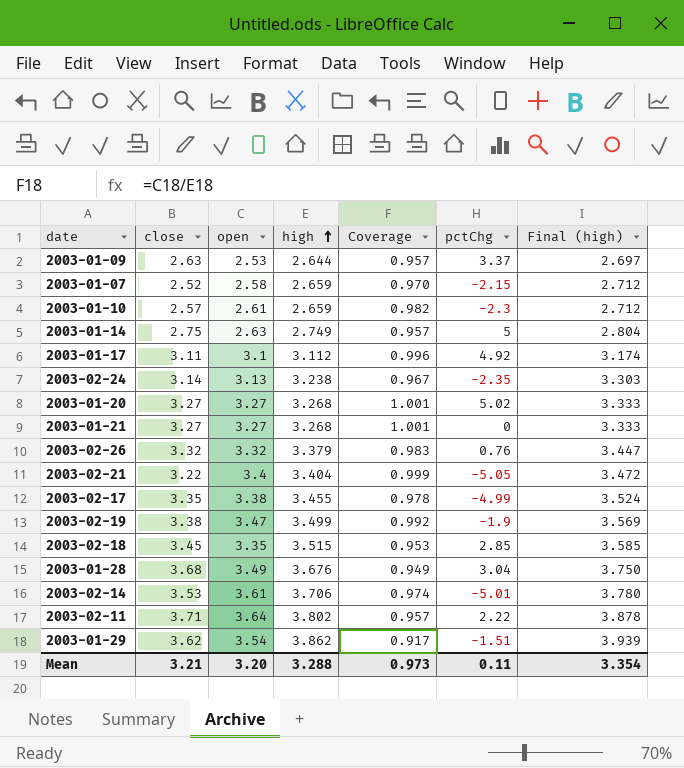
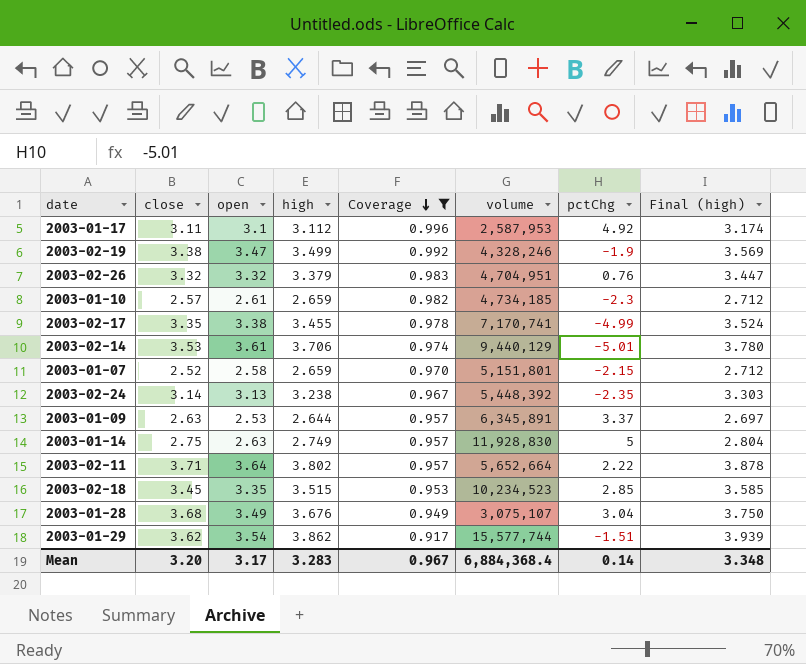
filter: none -> Coverage <= 0.996
row order: high ascending -> Coverage descending
column volume | position: none -> 6
Mean | close: 3.21 -> 3.20
Mean | open: 3.20 -> 3.17
Mean | high: 3.288 -> 3.283
Mean | Coverage: 0.973 -> 0.967
Mean | pctChg: 0.11 -> 0.14
Mean | Final (high): 3.354 -> 3.348

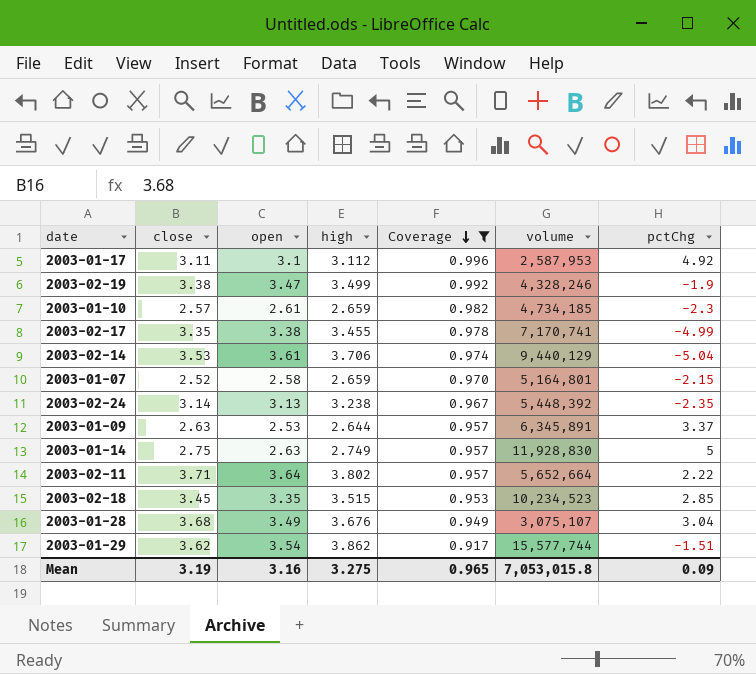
column Final (high) | formula: [high] * 1.02 -> none
row 2003-02-26: 3.32 | 3.32 | 3.379 | 0.983 | 4,704,951 | 0.76 | 3.447 -> none
2003-02-14 | pctChg: -5.01 -> -5.04
2003-01-07 | volume: 5,151,801 -> 5,164,801
Mean | close: 3.20 -> 3.19
Mean | open: 3.17 -> 3.16
Mean | high: 3.283 -> 3.275
Mean | Coverage: 0.967 -> 0.965
Mean | volume: 6,884,368.4 -> 7,053,015.8
Mean | pctChg: 0.14 -> 0.09

